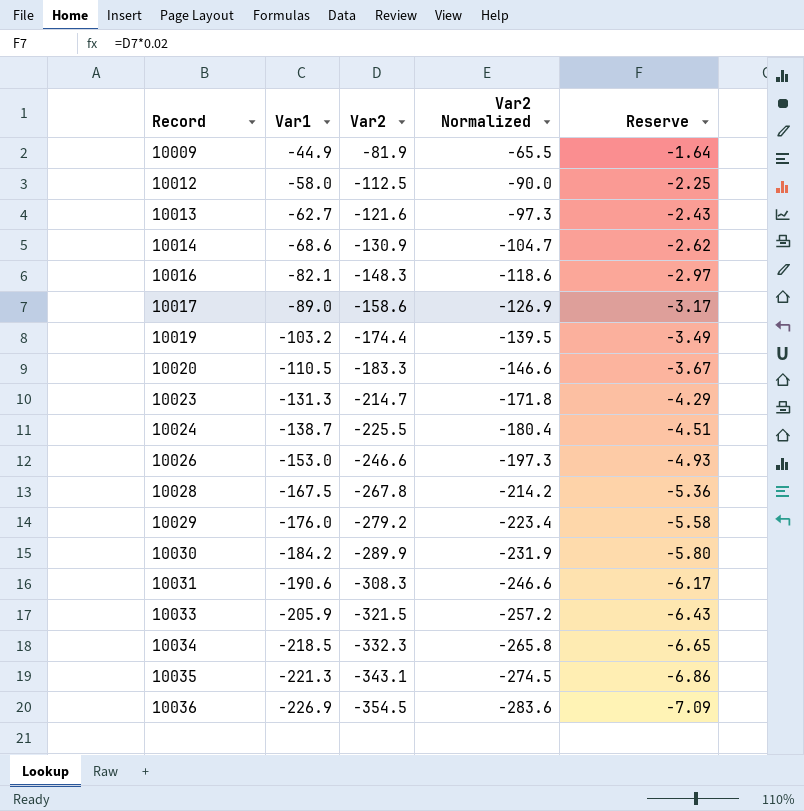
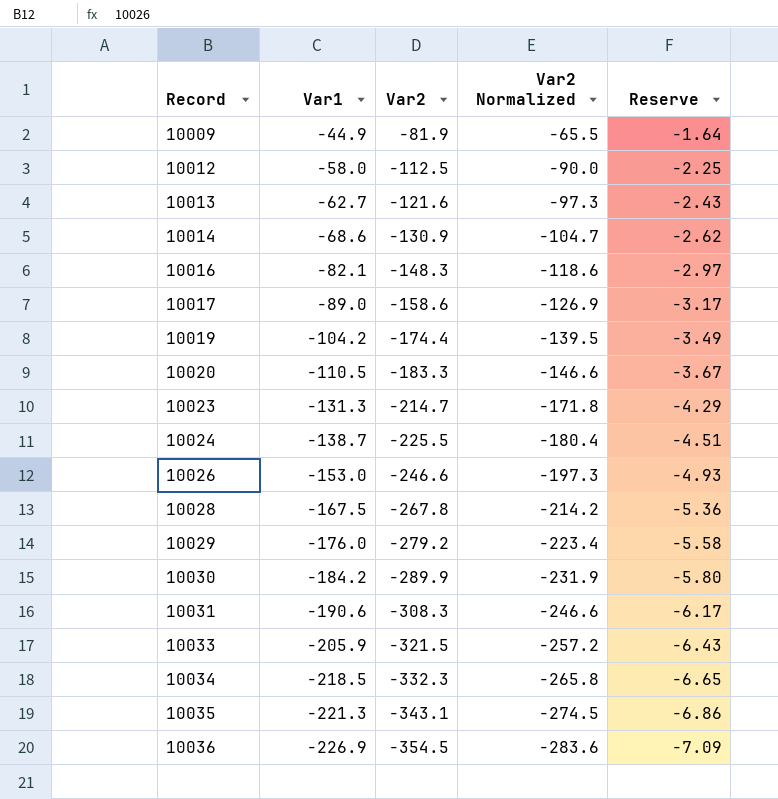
10019 | Var1: -103.2 -> -104.2

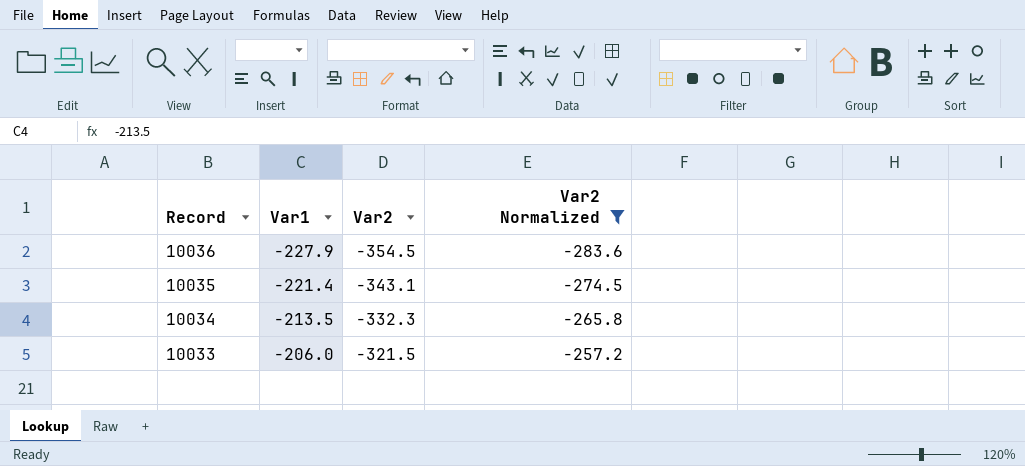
filter: none -> Var2 Normalized <= -257.2
row order: Record ascending -> Record descending
column Reserve | formula: [Var2] * 0.02 -> none
10036 | Var1: -226.9 -> -227.9
10035 | Var1: -221.3 -> -221.4
10034 | Var1: -218.5 -> -213.5
10033 | Var1: -205.9 -> -206.0

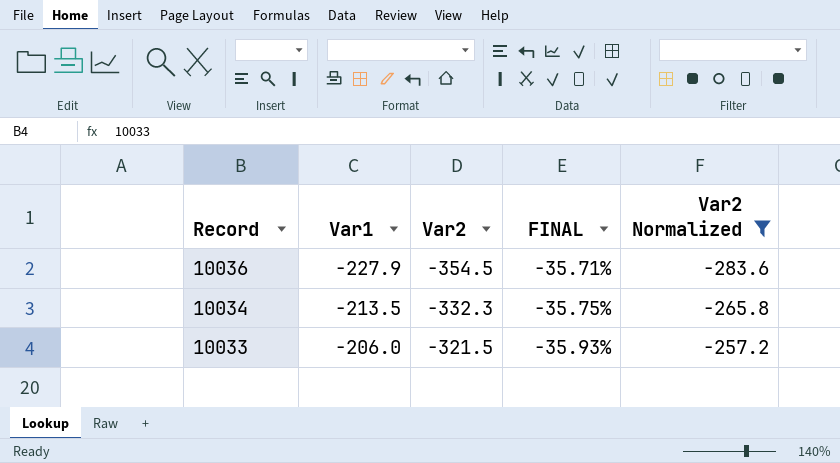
column FINAL | formula: none -> ([Var1] - [Var2]) / [Var2]
row 10035: -221.4 | -343.1 | -274.5 -> none

